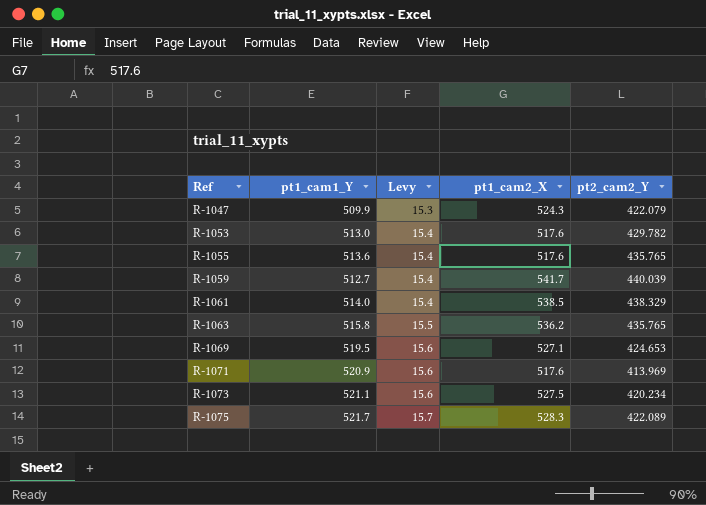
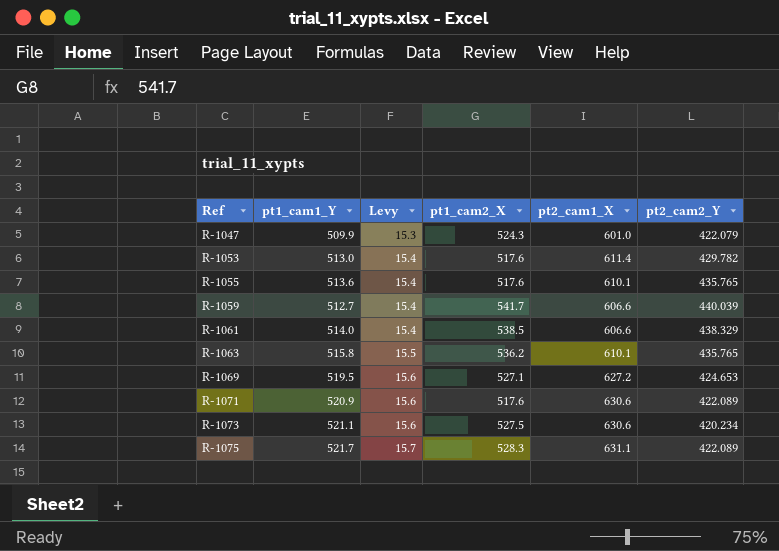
column pt2_cam1_X | position: none -> 5
R-1071 | pt2_cam2_Y: 413.969 -> 422.089

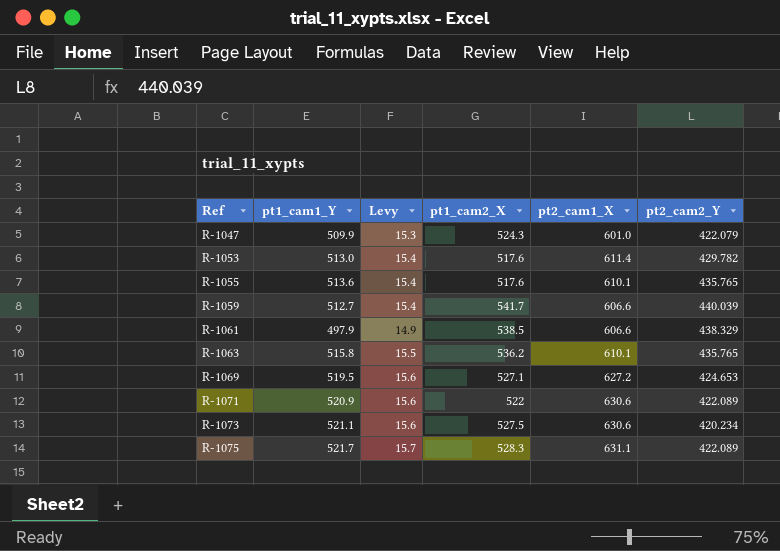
R-1061 | pt1_cam1_Y: 514.0 -> 497.9
R-1061 | Levy: 15.4 -> 14.9
R-1071 | pt1_cam2_X: 517.6 -> 522

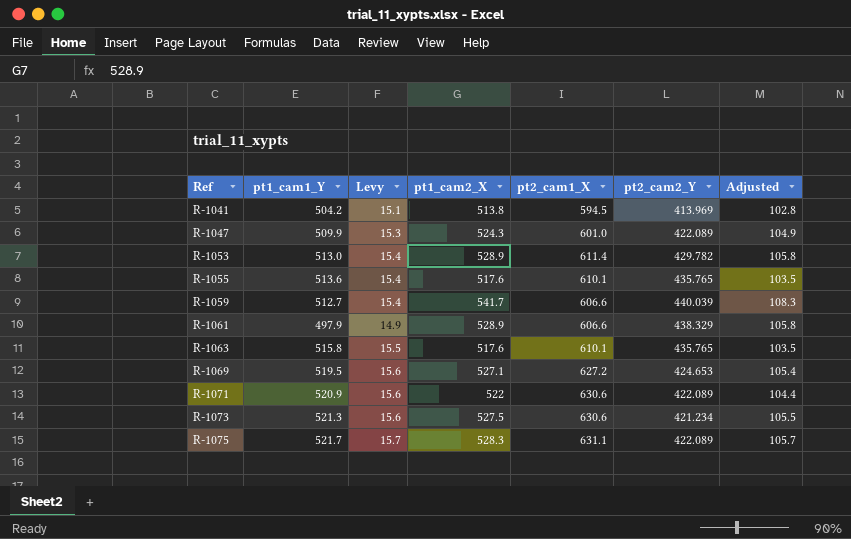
column Adjusted | formula: none -> [pt1_cam2_X] * 0.2
row R-1041: none -> 504.2 | 15.1 | 513.8 | 594.5 | 413.969 | 102.8
R-1047 | pt2_cam2_Y: 422.079 -> 422.089
R-1053 | pt1_cam2_X: 517.6 -> 528.9
R-1061 | pt1_cam2_X: 538.5 -> 528.9
R-1063 | pt1_cam2_X: 536.2 -> 517.6
R-1073 | pt1_cam1_Y: 521.1 -> 521.3
R-1073 | pt2_cam2_Y: 420.234 -> 421.234

